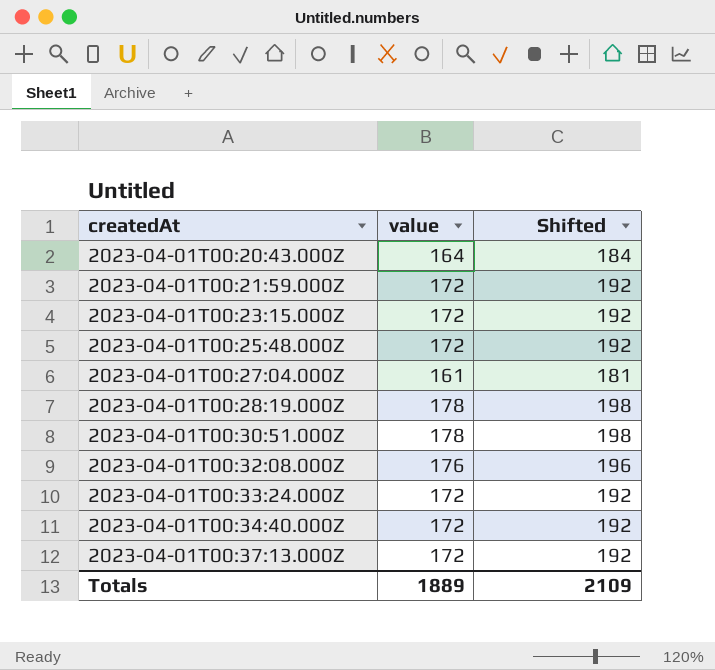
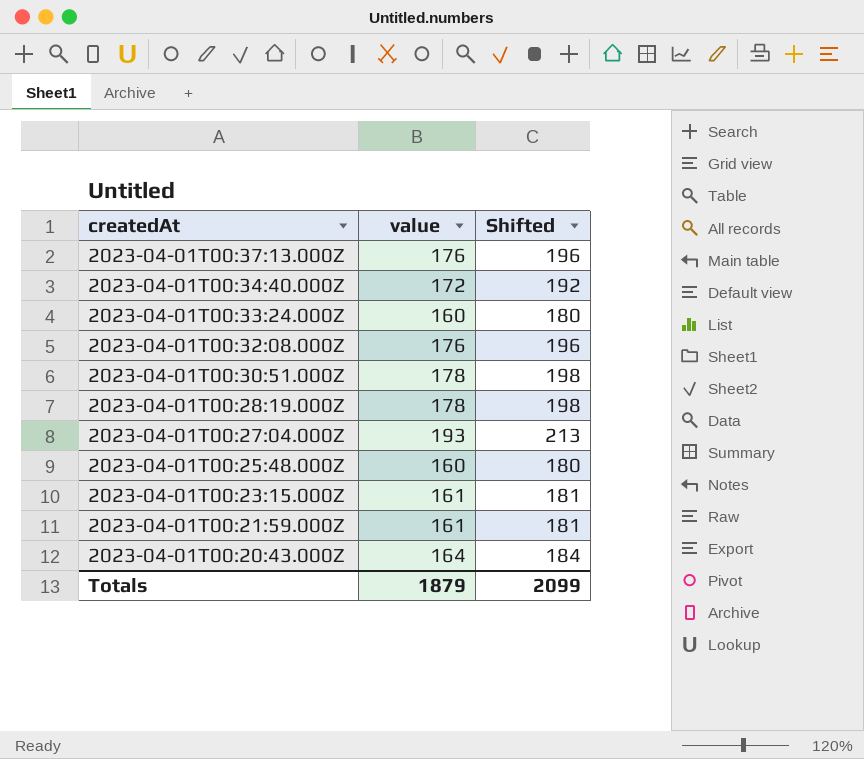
row order: createdAt ascending -> createdAt descending
2023-04-01T00:37:13.000Z | value: 172 -> 176
2023-04-01T00:37:13.000Z | Shifted: 192 -> 196
2023-04-01T00:33:24.000Z | value: 172 -> 160
2023-04-01T00:33:24.000Z | Shifted: 192 -> 180
2023-04-01T00:27:04.000Z | value: 161 -> 193
2023-04-01T00:27:04.000Z | Shifted: 181 -> 213
2023-04-01T00:25:48.000Z | value: 172 -> 160
2023-04-01T00:25:48.000Z | Shifted: 192 -> 180
2023-04-01T00:23:15.000Z | value: 172 -> 161
2023-04-01T00:23:15.000Z | Shifted: 192 -> 181
2023-04-01T00:21:59.000Z | value: 172 -> 161
2023-04-01T00:21:59.000Z | Shifted: 192 -> 181
Totals | value: 1889 -> 1879
Totals | Shifted: 2109 -> 2099

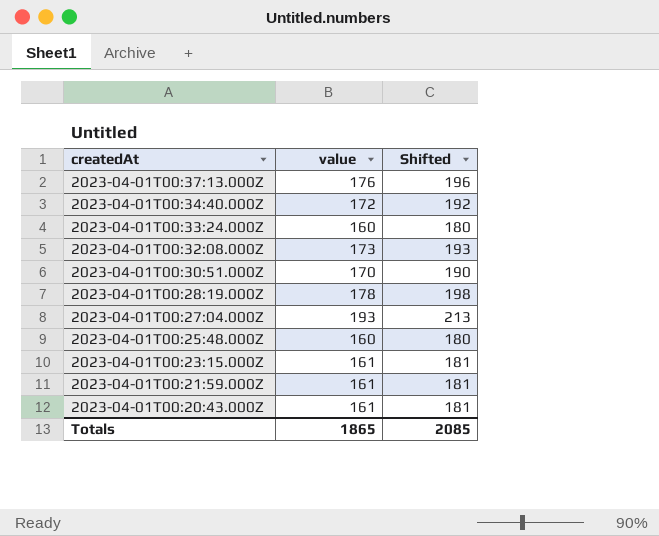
2023-04-01T00:32:08.000Z | value: 176 -> 173
2023-04-01T00:32:08.000Z | Shifted: 196 -> 193
2023-04-01T00:30:51.000Z | value: 178 -> 170
2023-04-01T00:30:51.000Z | Shifted: 198 -> 190
2023-04-01T00:20:43.000Z | value: 164 -> 161
2023-04-01T00:20:43.000Z | Shifted: 184 -> 181
Totals | value: 1879 -> 1865
Totals | Shifted: 2099 -> 2085

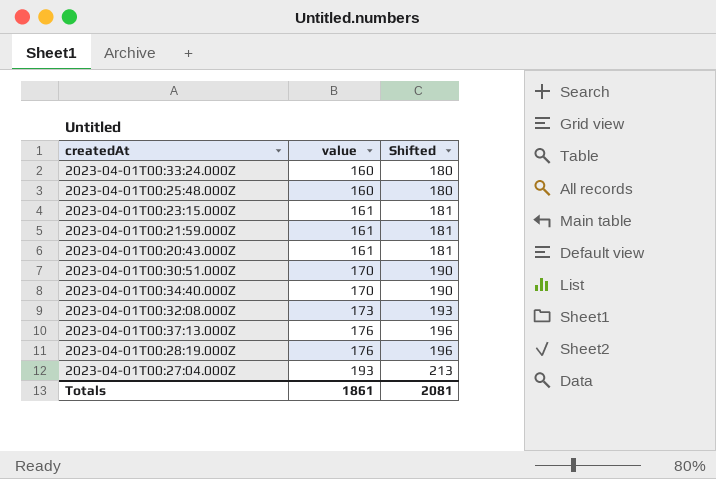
row order: createdAt descending -> value ascending
2023-04-01T00:34:40.000Z | value: 172 -> 170
2023-04-01T00:34:40.000Z | Shifted: 192 -> 190
2023-04-01T00:28:19.000Z | value: 178 -> 176
2023-04-01T00:28:19.000Z | Shifted: 198 -> 196
Totals | value: 1865 -> 1861
Totals | Shifted: 2085 -> 2081

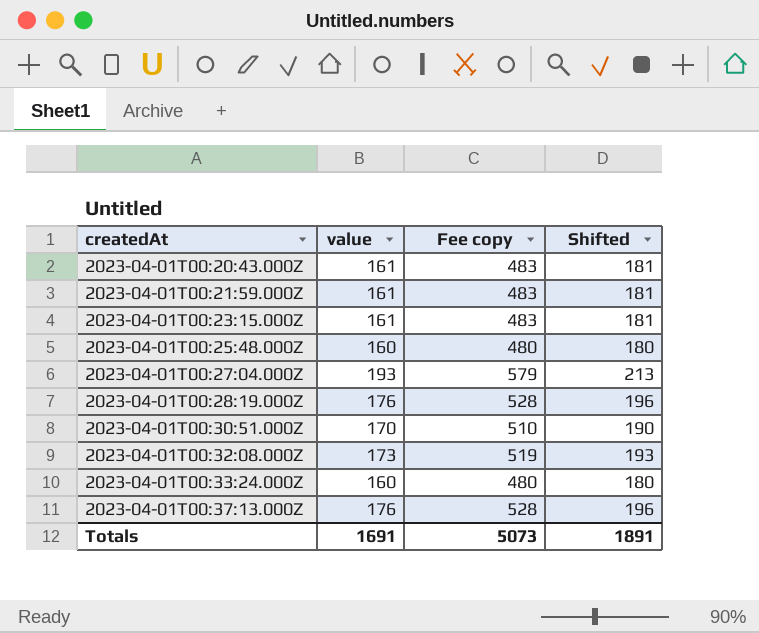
row order: value ascending -> createdAt ascending
column Fee copy | formula: none -> [value] * 3
row 2023-04-01T00:34:40.000Z: 170 | 190 -> none
Totals | value: 1861 -> 1691
Totals | Shifted: 2081 -> 1891

